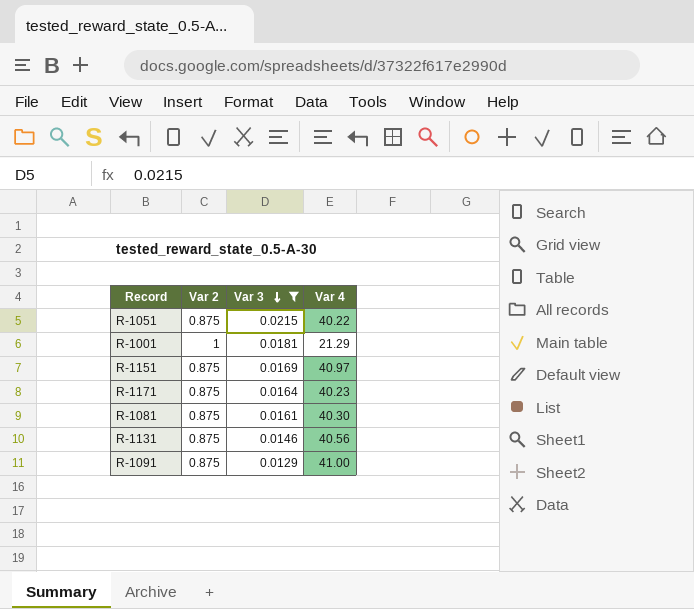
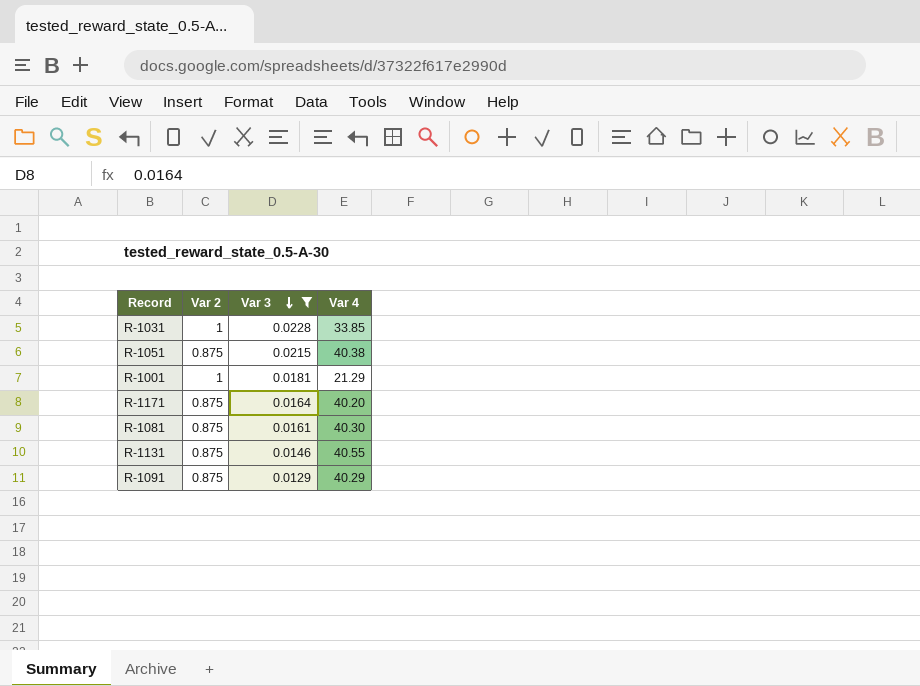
row R-1151: 0.875 | 0.0169 | 40.97 -> none
row R-1031: none -> 1 | 0.0228 | 33.85
R-1051 | Var 4: 40.22 -> 40.38
R-1171 | Var 4: 40.23 -> 40.20
R-1131 | Var 4: 40.56 -> 40.55
R-1091 | Var 4: 41.00 -> 40.29

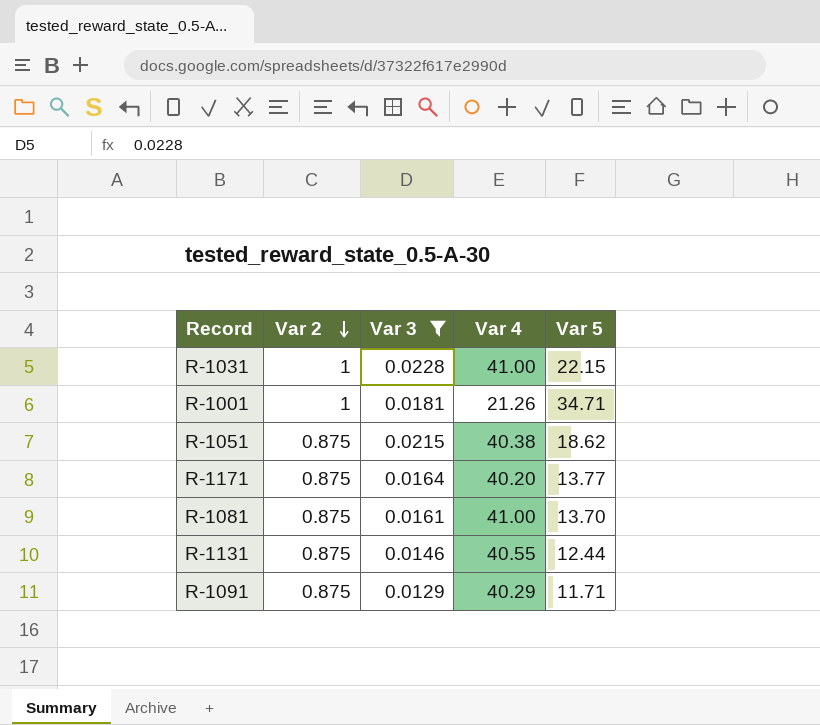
row order: Var 3 descending -> Var 2 descending
column Var 5 | position: none -> 5
R-1031 | Var 4: 33.85 -> 41.00
R-1001 | Var 4: 21.29 -> 21.26
R-1081 | Var 4: 40.30 -> 41.00

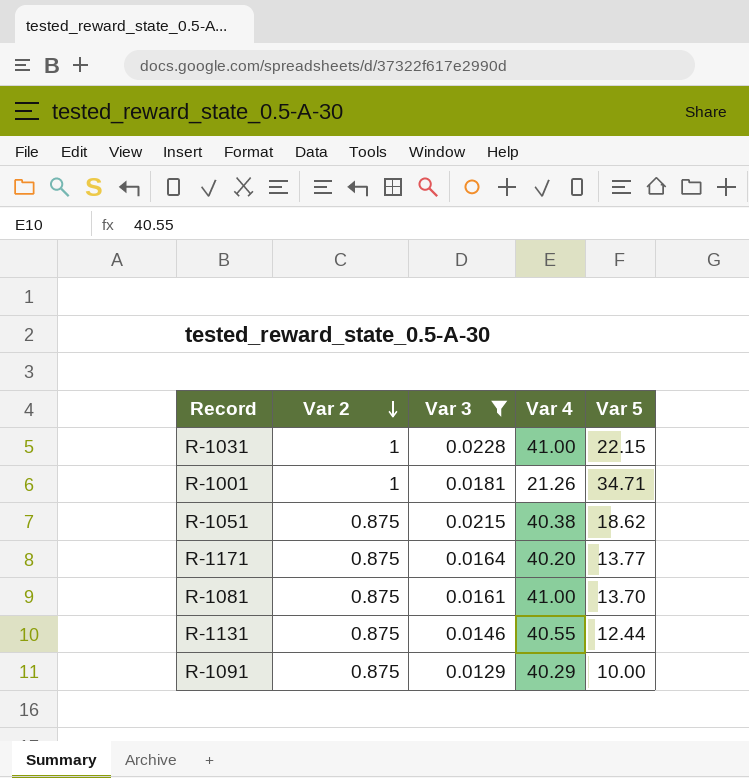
R-1091 | Var 5: 11.71 -> 10.00

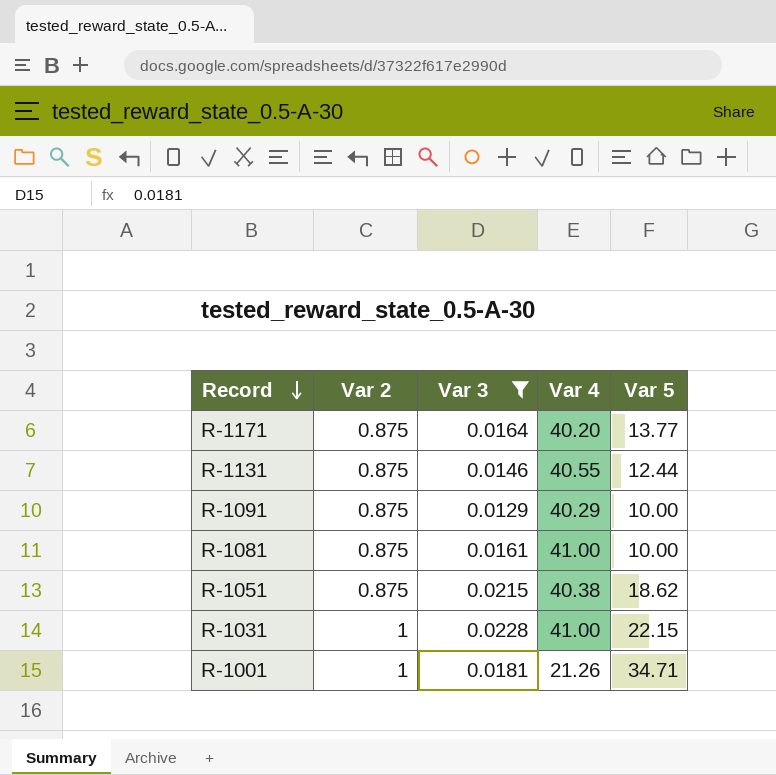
row order: Var 2 descending -> Record descending
R-1081 | Var 5: 13.70 -> 10.00

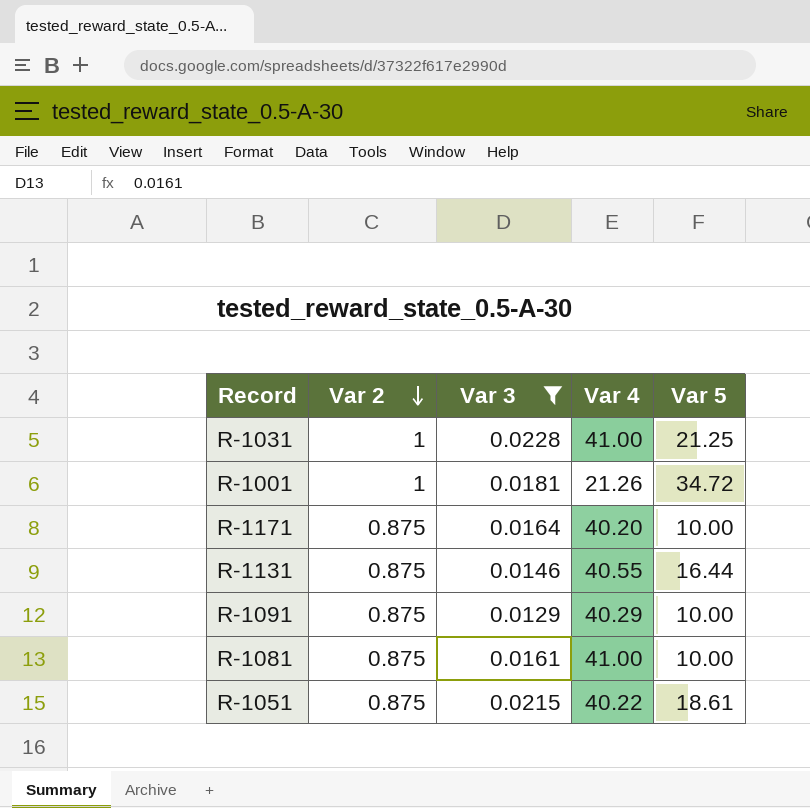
row order: Record descending -> Var 2 descending
R-1031 | Var 5: 22.15 -> 21.25
R-1001 | Var 5: 34.71 -> 34.72
R-1171 | Var 5: 13.77 -> 10.00
R-1131 | Var 5: 12.44 -> 16.44
R-1051 | Var 4: 40.38 -> 40.22
R-1051 | Var 5: 18.62 -> 18.61

